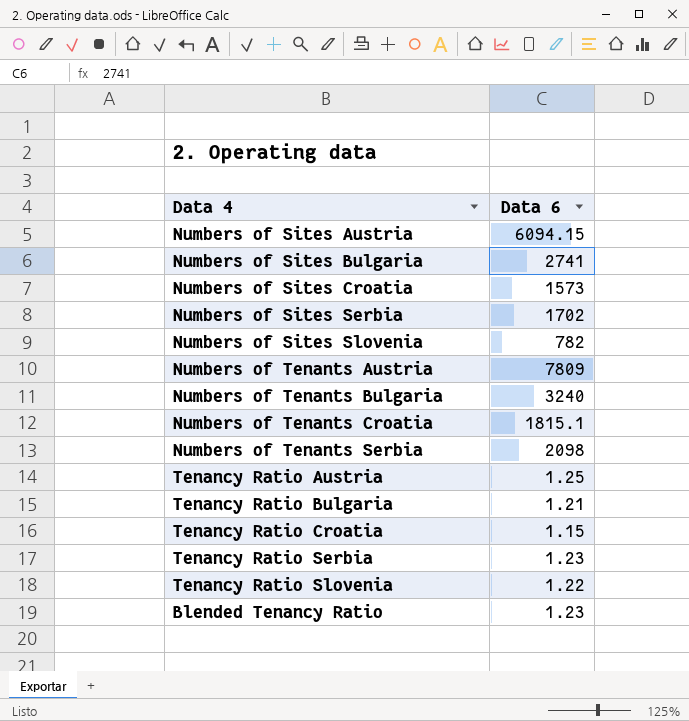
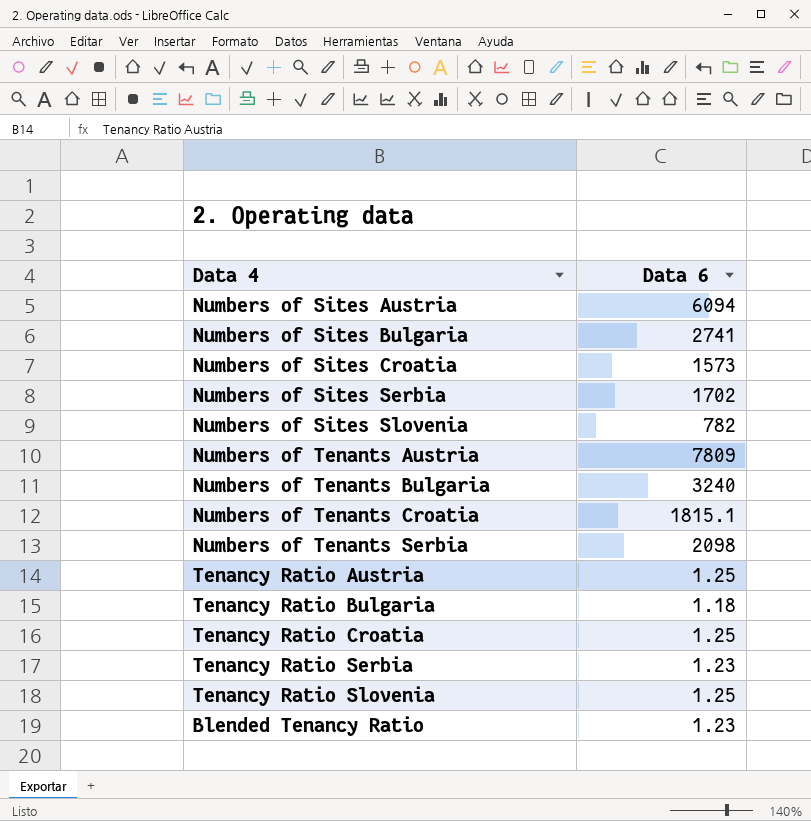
Numbers of Sites Austria | Data 6: 6094.15 -> 6094
Tenancy Ratio Bulgaria | Data 6: 1.21 -> 1.18
Tenancy Ratio Croatia | Data 6: 1.15 -> 1.25
Tenancy Ratio Slovenia | Data 6: 1.22 -> 1.25

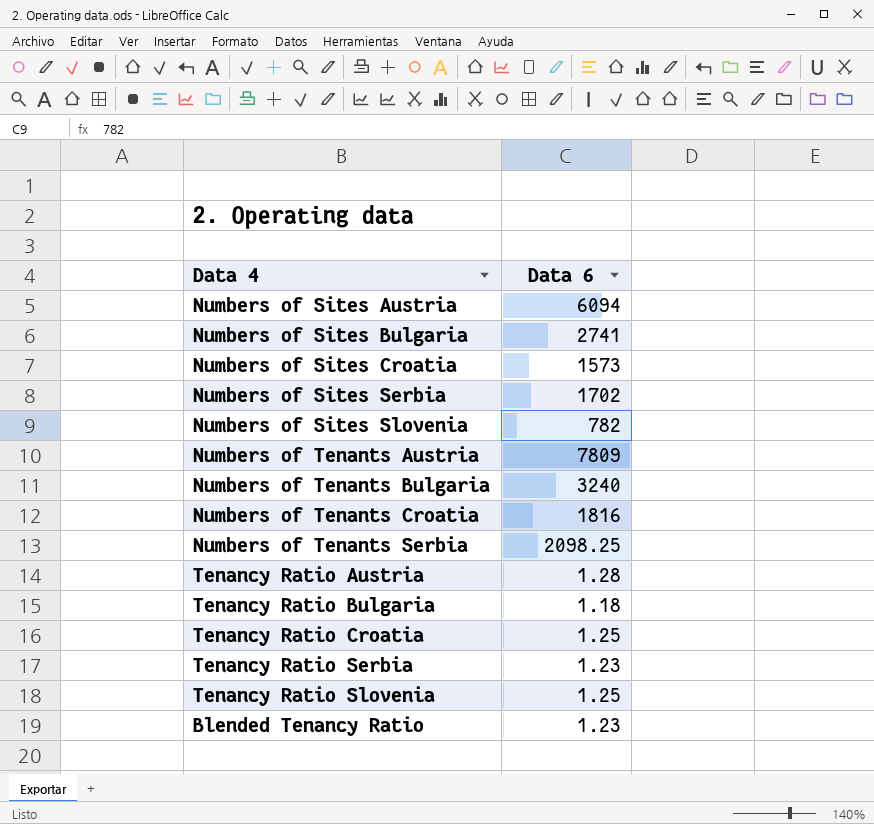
Numbers of Tenants Croatia | Data 6: 1815.1 -> 1816
Numbers of Tenants Serbia | Data 6: 2098 -> 2098.25
Tenancy Ratio Austria | Data 6: 1.25 -> 1.28

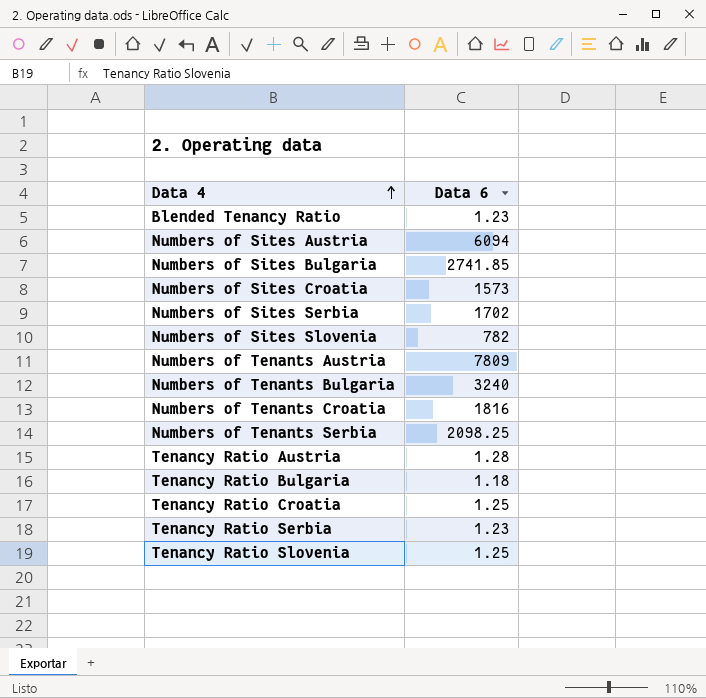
row order: none -> Data 4 ascending
Numbers of Sites Bulgaria | Data 6: 2741 -> 2741.85

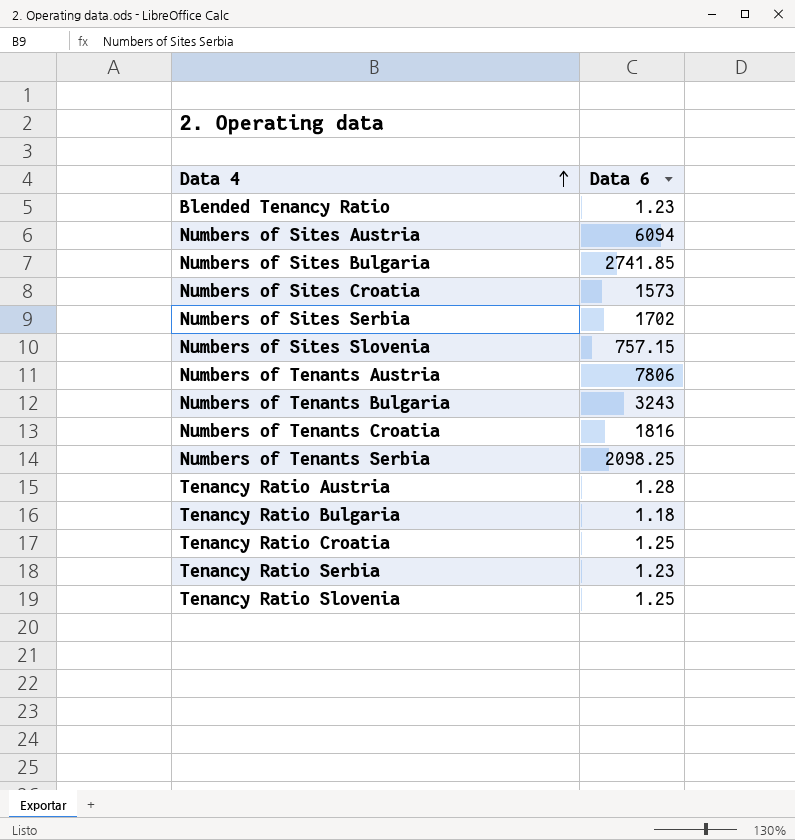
Numbers of Sites Slovenia | Data 6: 782 -> 757.15
Numbers of Tenants Austria | Data 6: 7809 -> 7806
Numbers of Tenants Bulgaria | Data 6: 3240 -> 3243

